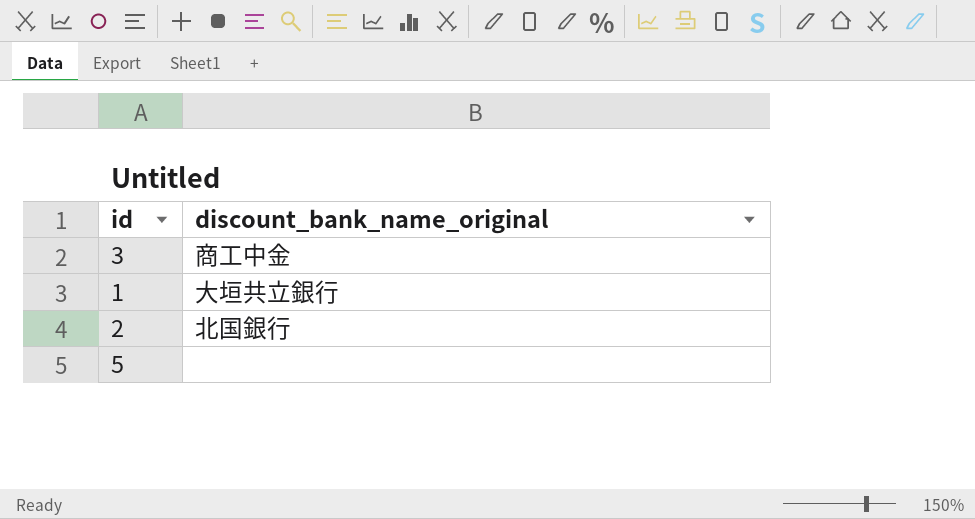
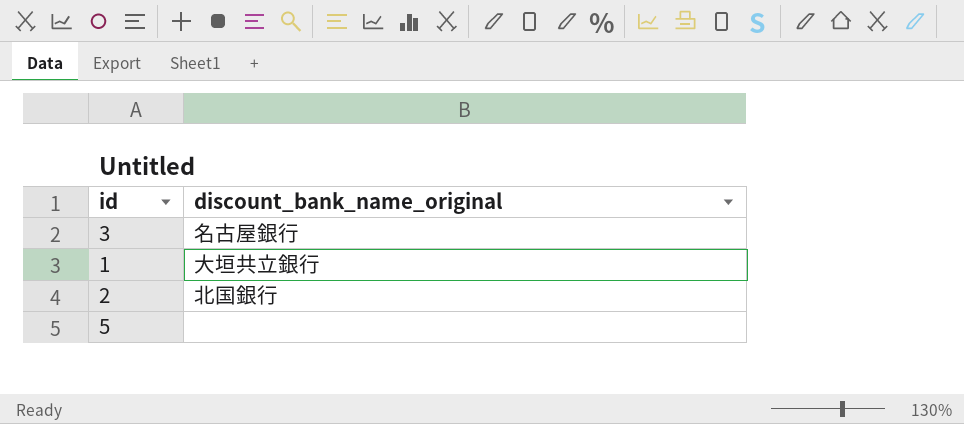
3 | discount_bank_name_original: 商工中金 -> 名古屋銀行

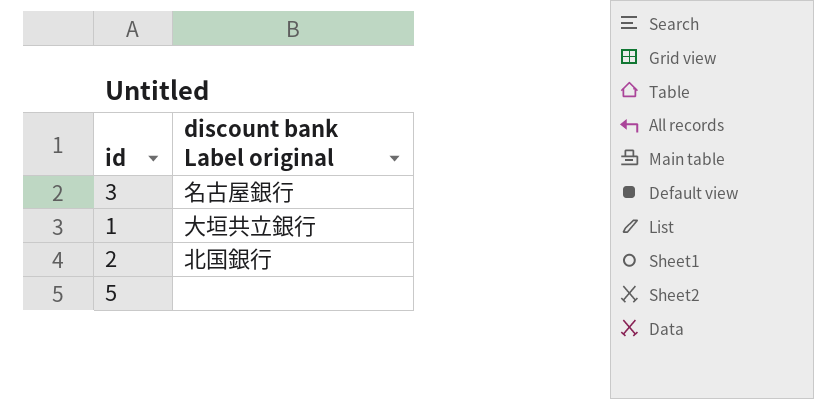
column name: discount_bank_name_original -> discount bank Label original

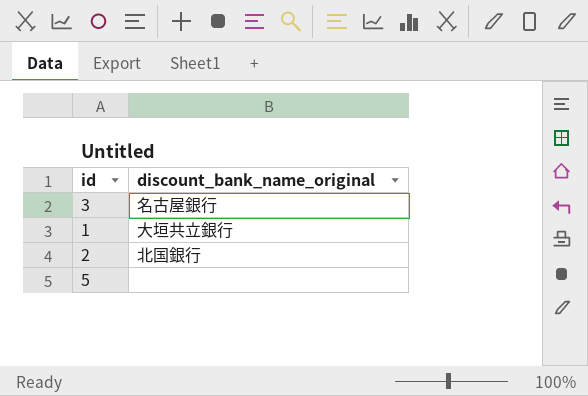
column name: discount bank Label original -> discount_bank_name_original

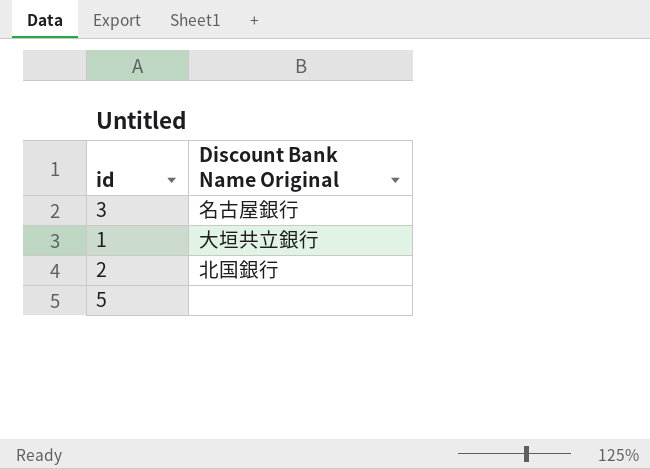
column name: discount_bank_name_original -> Discount Bank Name Original

